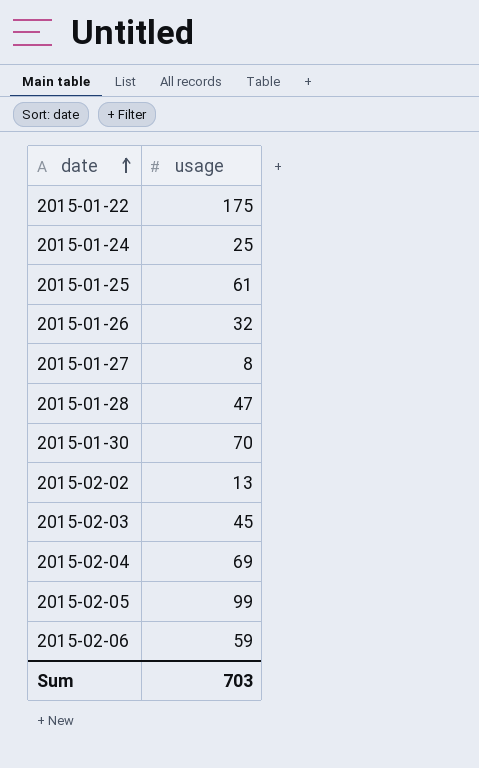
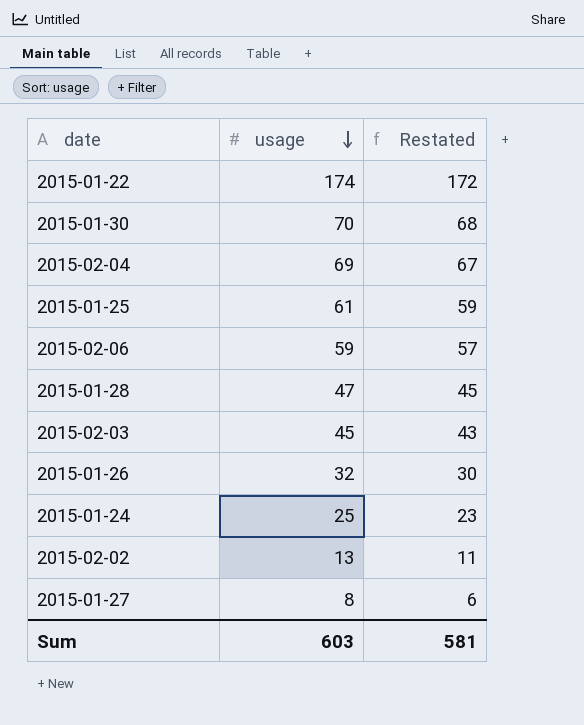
row order: date ascending -> usage descending
column Restated | formula: none -> [usage] - 2
row 2015-02-05: 99 -> none
2015-01-22 | usage: 175 -> 174
Sum | usage: 703 -> 603

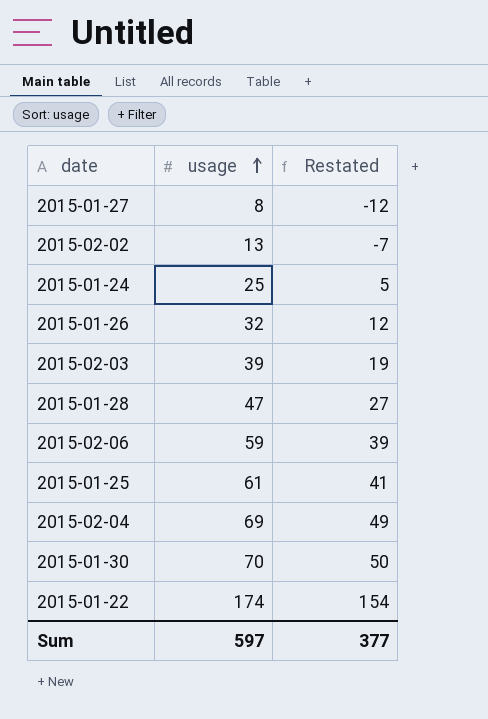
row order: usage descending -> usage ascending
column Restated | formula: [usage] - 2 -> [usage] - 20
2015-02-03 | usage: 45 -> 39
Sum | usage: 603 -> 597
Sum | Restated: 581 -> 377

